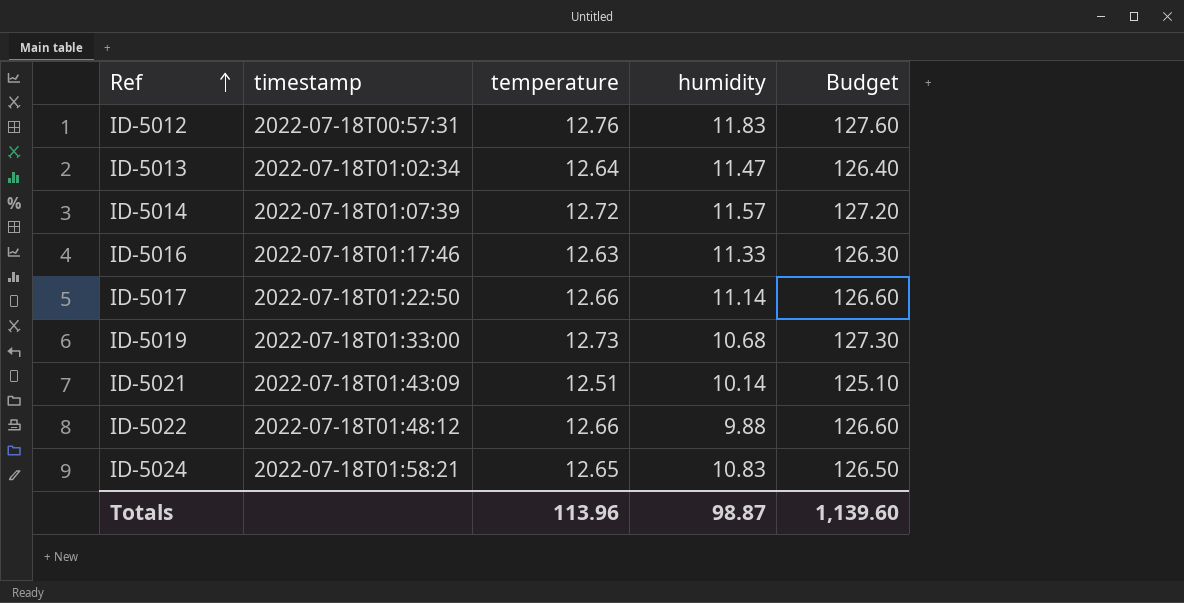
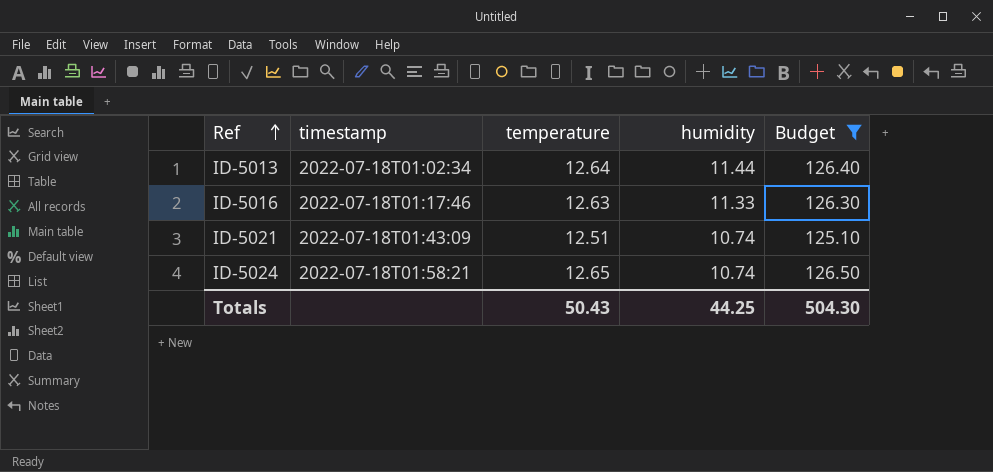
filter: none -> Budget <= 126.50
ID-5013 | humidity: 11.47 -> 11.44
ID-5021 | humidity: 10.14 -> 10.74
ID-5024 | humidity: 10.83 -> 10.74
Totals | temperature: 113.96 -> 50.43
Totals | humidity: 98.87 -> 44.25
Totals | Budget: 1,139.60 -> 504.30

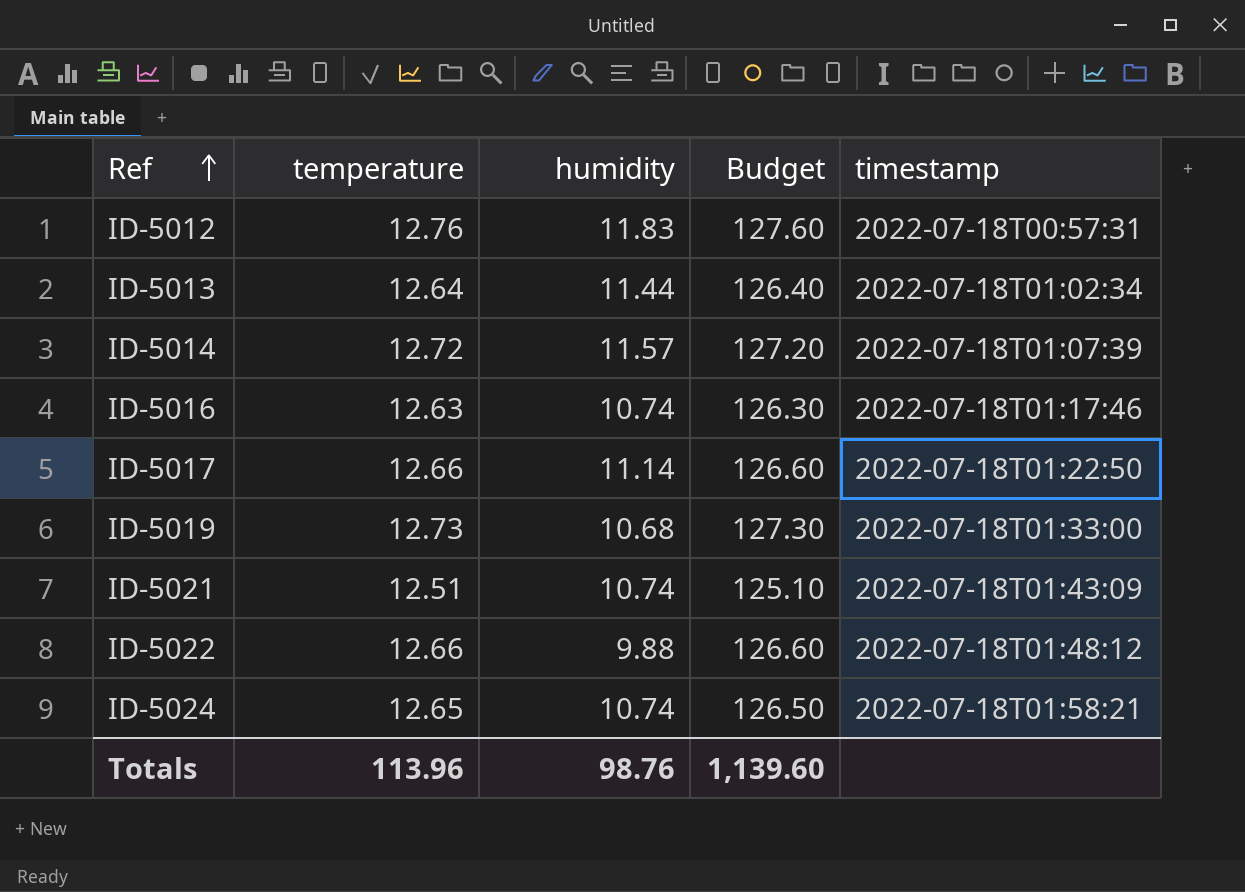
filter: Budget <= 126.50 -> none
column timestamp | position: 2 -> 5
ID-5016 | humidity: 11.33 -> 10.74
Totals | temperature: 50.43 -> 113.96
Totals | humidity: 44.25 -> 98.76
Totals | Budget: 504.30 -> 1,139.60

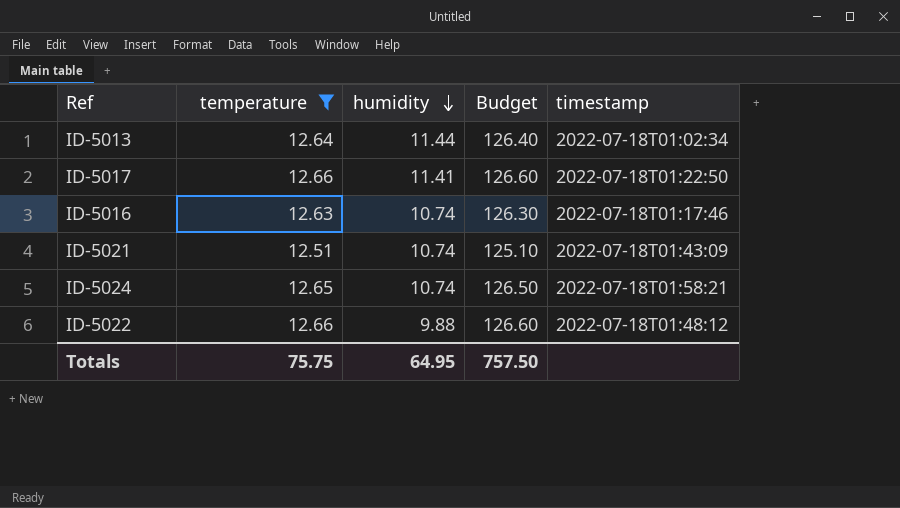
filter: none -> temperature <= 12.66
row order: Ref ascending -> humidity descending
ID-5017 | humidity: 11.14 -> 11.41
Totals | temperature: 113.96 -> 75.75
Totals | humidity: 98.76 -> 64.95
Totals | Budget: 1,139.60 -> 757.50

